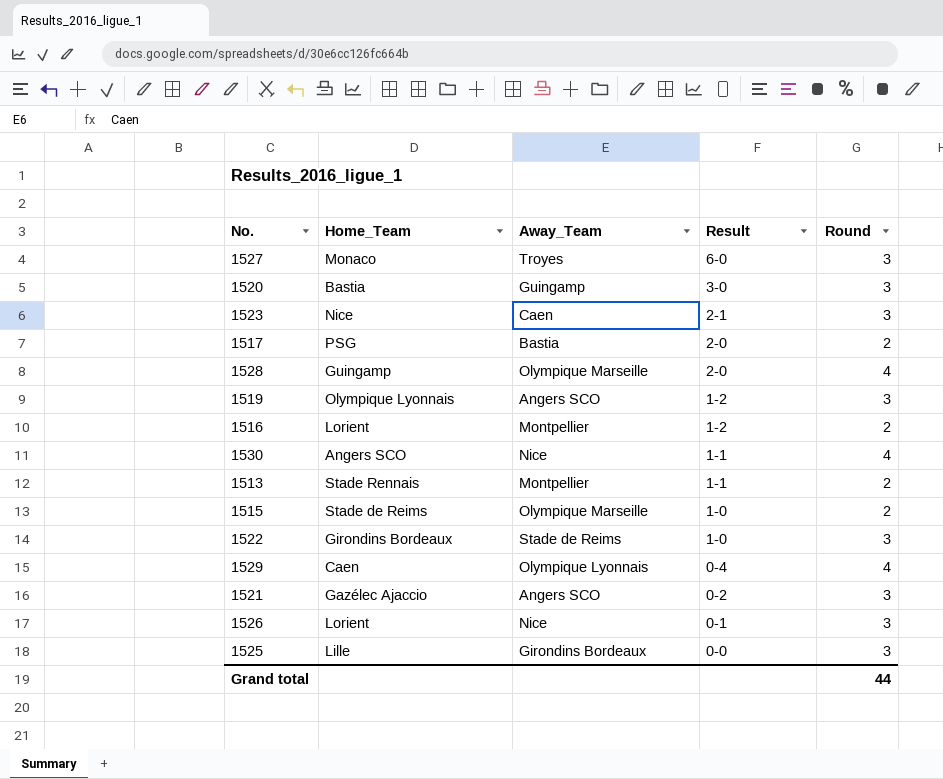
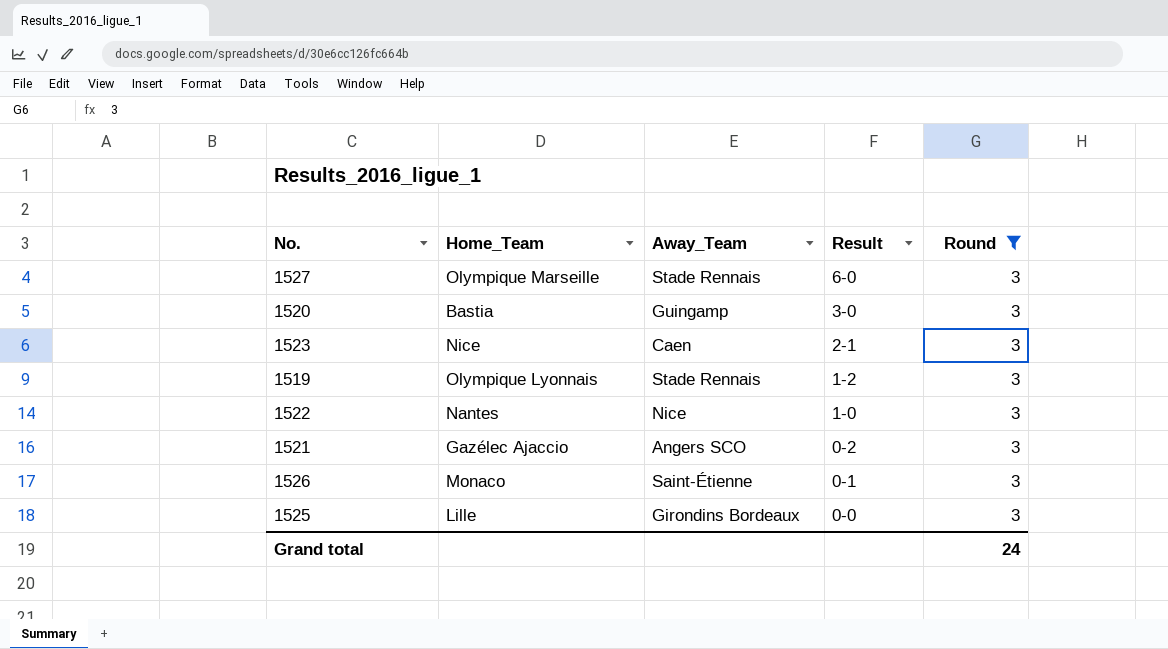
filter: none -> Round = 3
1527 | Home_Team: Monaco -> Olympique Marseille
1527 | Away_Team: Troyes -> Stade Rennais
1519 | Away_Team: Angers SCO -> Stade Rennais
1522 | Home_Team: Girondins Bordeaux -> Nantes
1522 | Away_Team: Stade de Reims -> Nice
1526 | Home_Team: Lorient -> Monaco
1526 | Away_Team: Nice -> Saint-Étienne
Grand total | Round: 44 -> 24

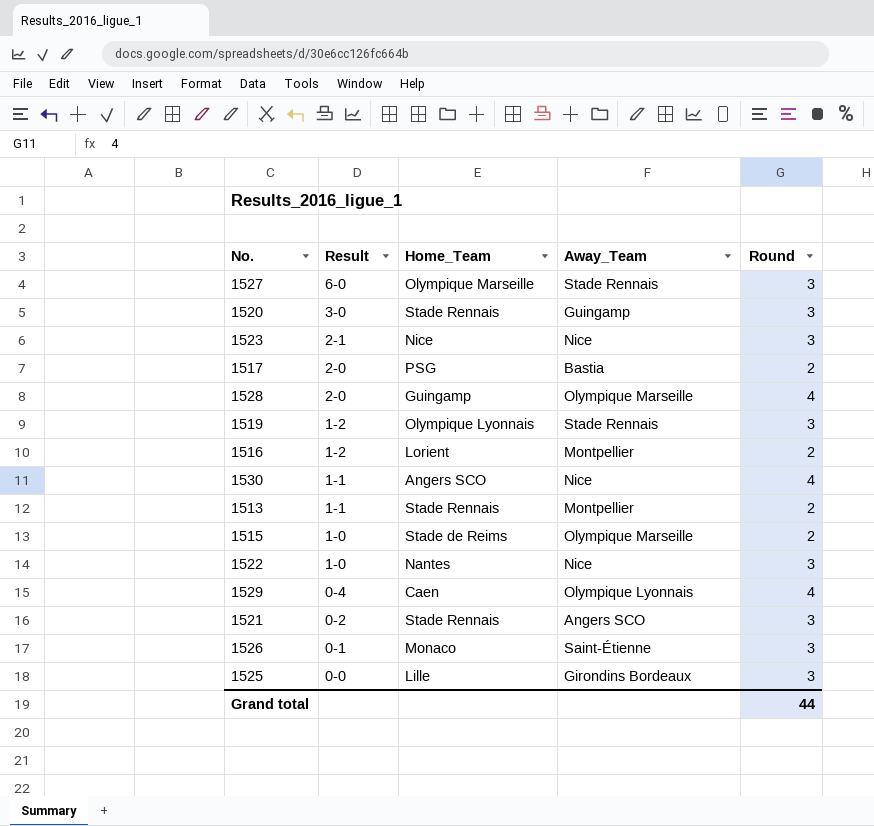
filter: Round = 3 -> none
column Result | position: 4 -> 2
1520 | Home_Team: Bastia -> Stade Rennais
1523 | Away_Team: Caen -> Nice
1521 | Home_Team: Gazélec Ajaccio -> Stade Rennais
Grand total | Round: 24 -> 44

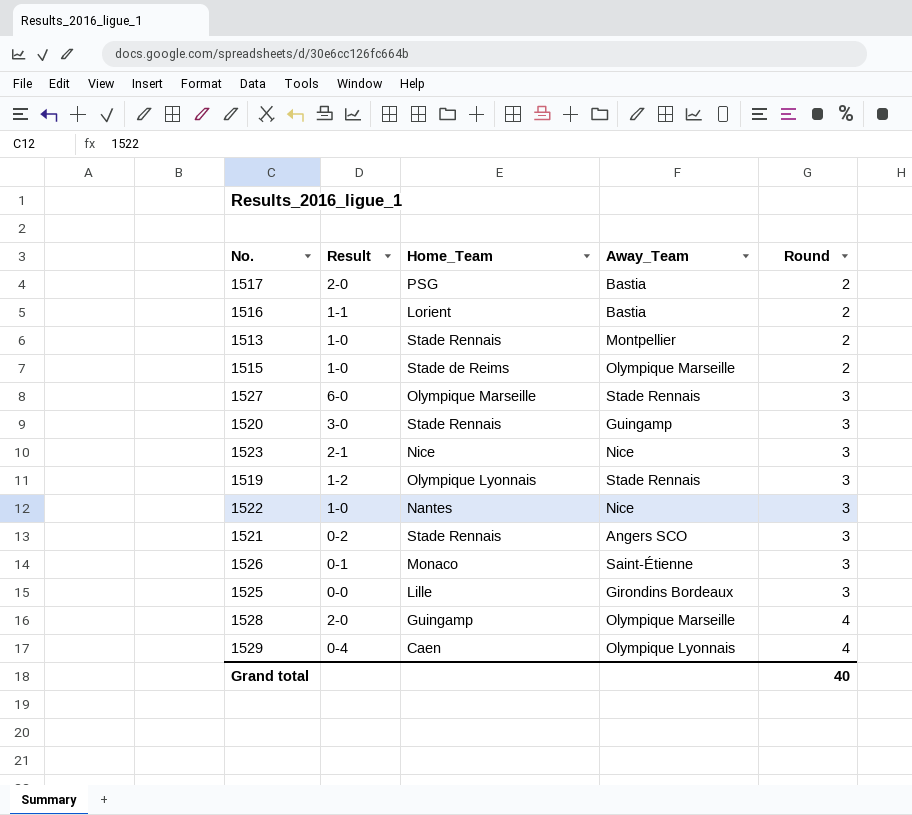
row order: Result descending -> Round ascending
row 1530: 1-1 | Angers SCO | Nice | 4 -> none
1516 | Result: 1-2 -> 1-1
1516 | Away_Team: Montpellier -> Bastia
1513 | Result: 1-1 -> 1-0
Grand total | Round: 44 -> 40

